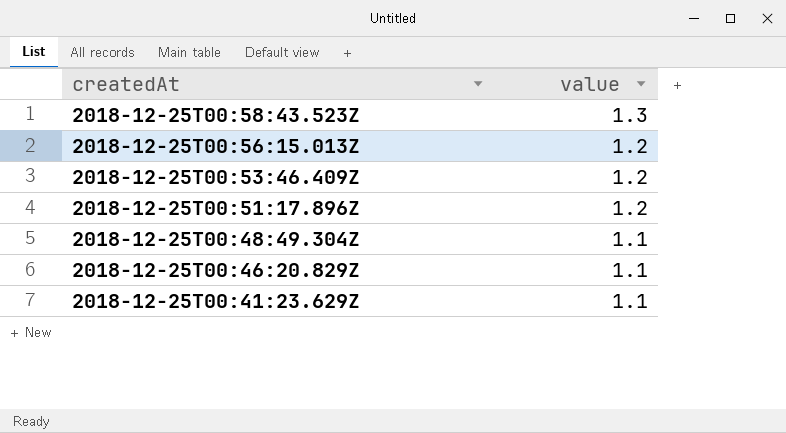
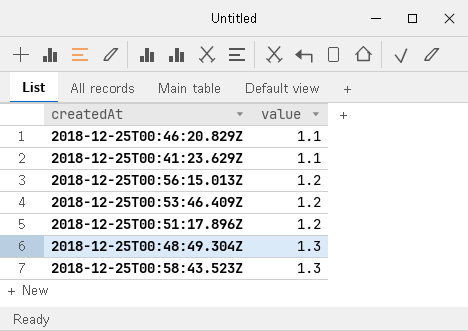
row order: createdAt descending -> value ascending
2018-12-25T00:48:49.304Z | value: 1.1 -> 1.3

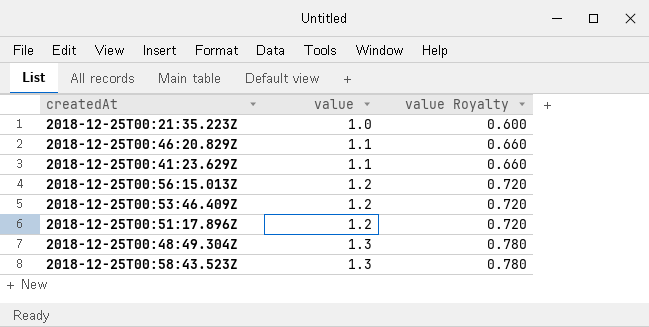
column value Royalty | formula: none -> [value] * 0.6
row 2018-12-25T00:21:35.223Z: none -> 1.0 | 0.600

